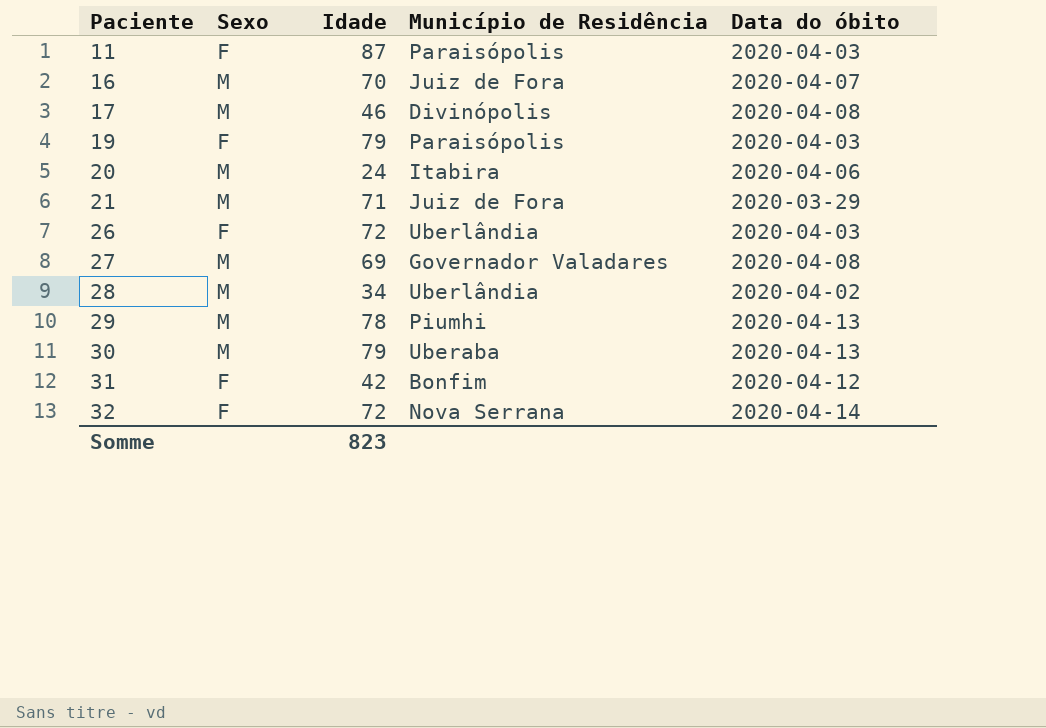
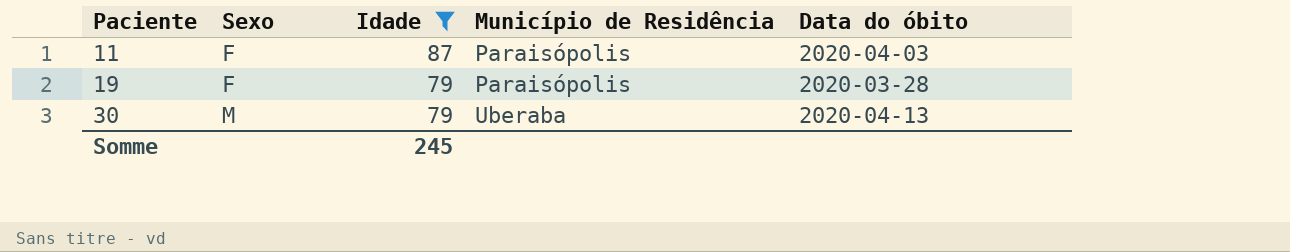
filter: none -> Idade >= 79
19 | Data do óbito: 2020-04-03 -> 2020-03-28
Somme | Idade: 823 -> 245

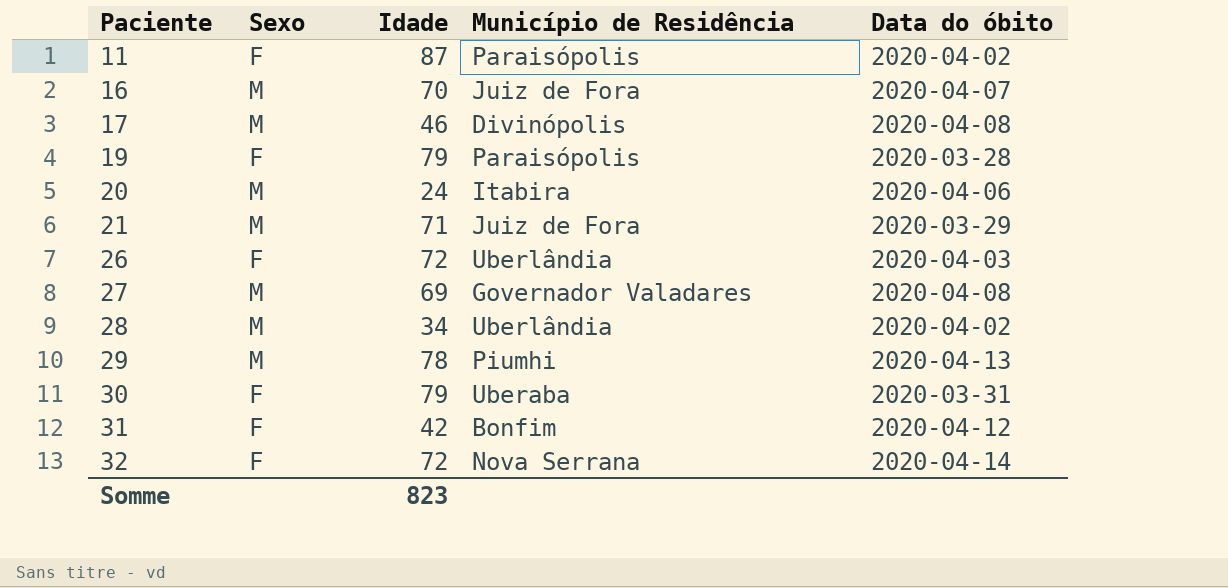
filter: Idade >= 79 -> none
11 | Data do óbito: 2020-04-03 -> 2020-04-02
30 | Sexo: M -> F
30 | Data do óbito: 2020-04-13 -> 2020-03-31
Somme | Idade: 245 -> 823

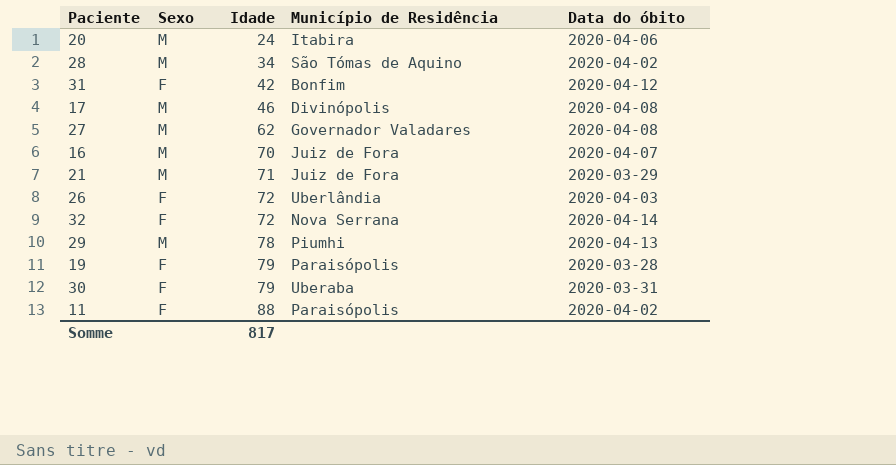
row order: Paciente ascending -> Idade ascending
28 | Município de Residência: Uberlândia -> São Tómas de Aquino
27 | Idade: 69 -> 62
11 | Idade: 87 -> 88
Somme | Idade: 823 -> 817

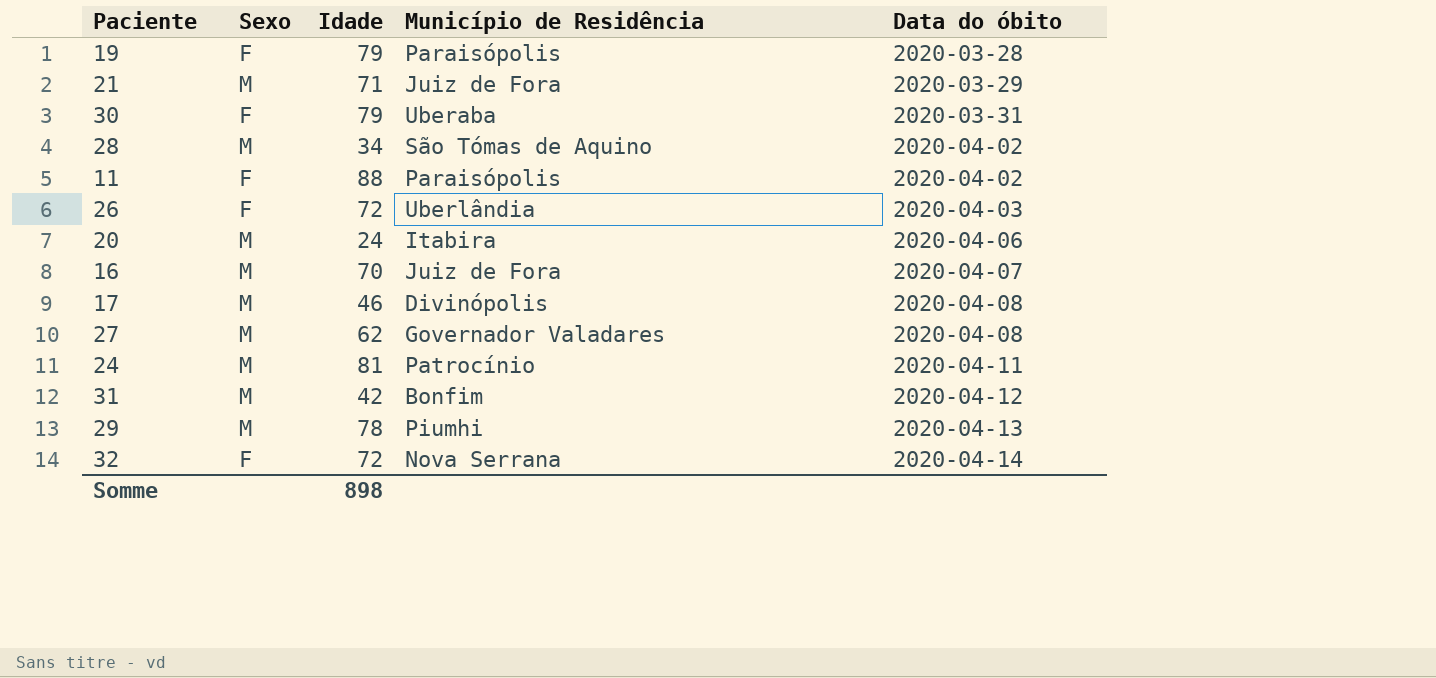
row order: Idade ascending -> Data do óbito ascending
row 24: none -> M | 81 | Patrocínio | 2020-04-11
31 | Sexo: F -> M
Somme | Idade: 817 -> 898

